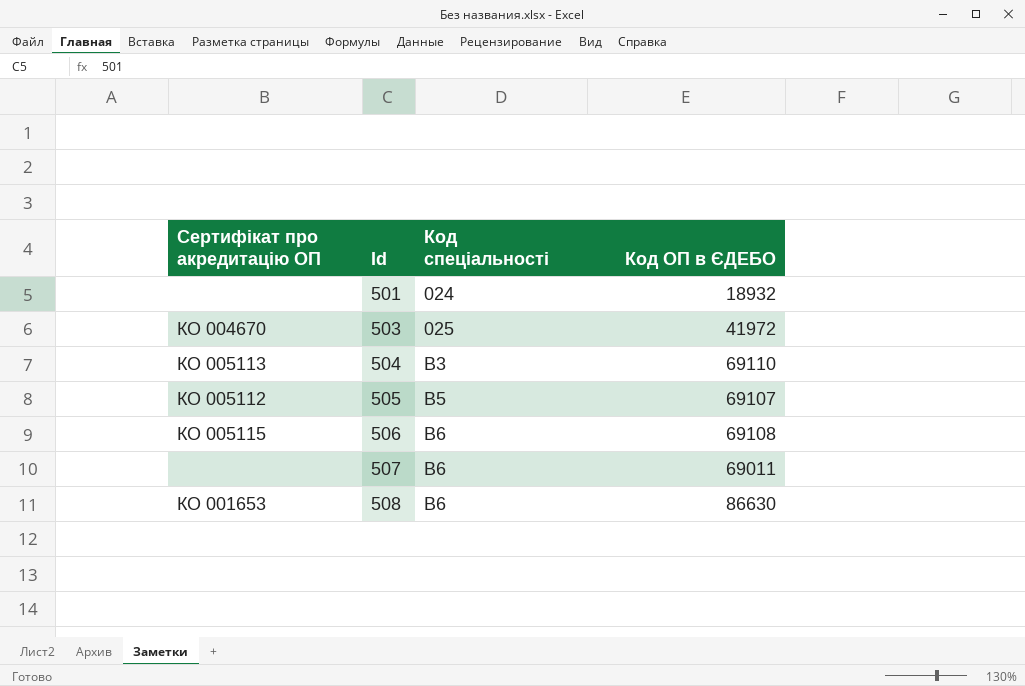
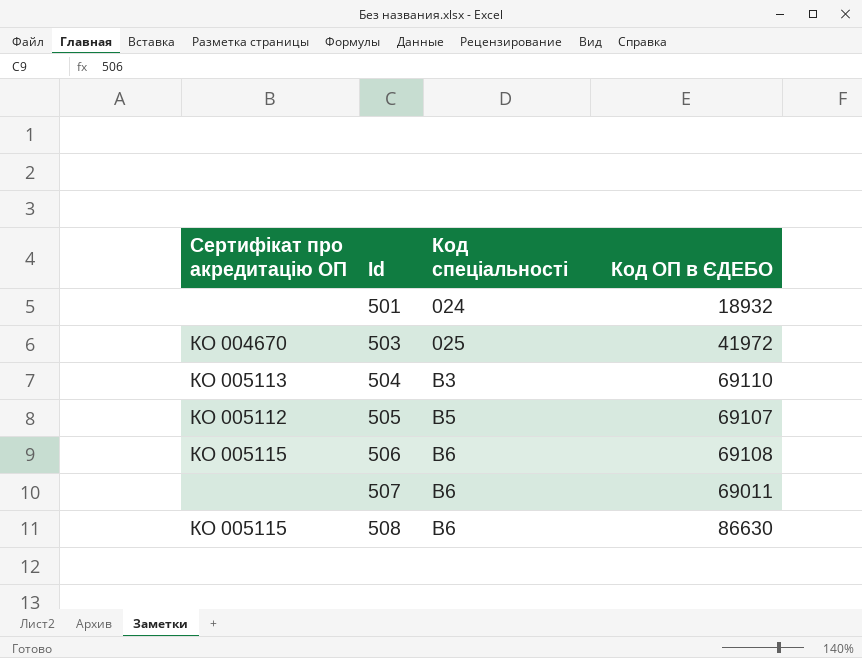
508 | Сертифікат про акредитацію ОП: КО 001653 -> КО 005115

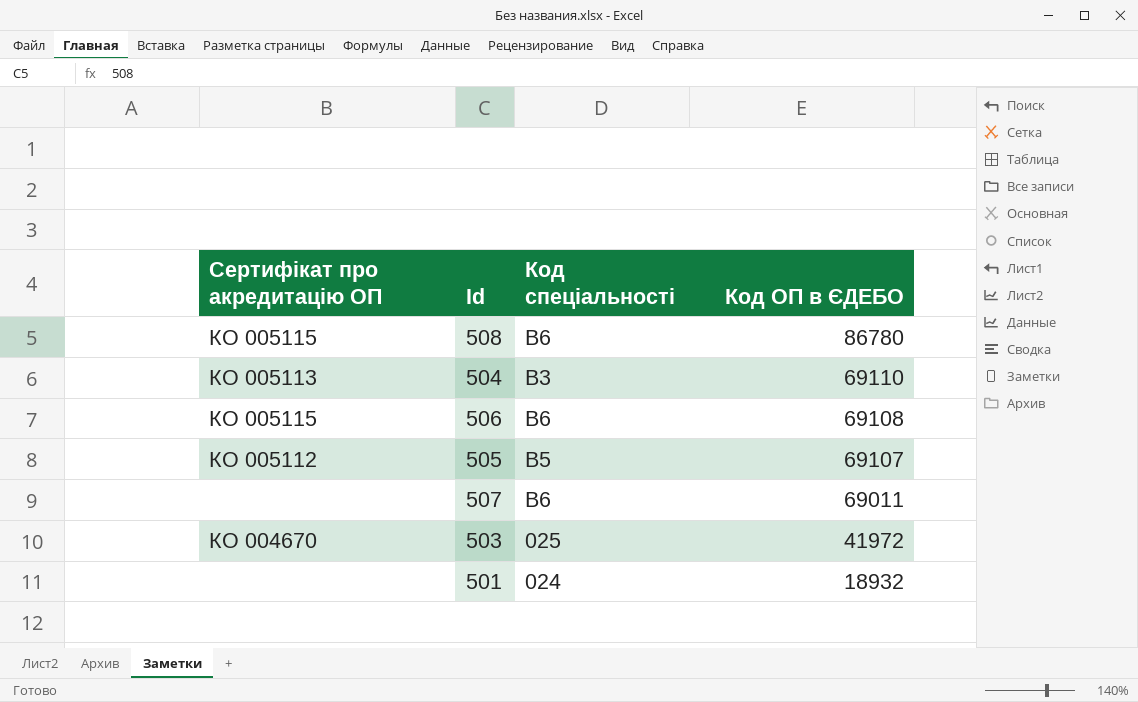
row order: Id ascending -> Код ОП в ЄДЕБО descending
508 | Код ОП в ЄДЕБО: 86630 -> 86780

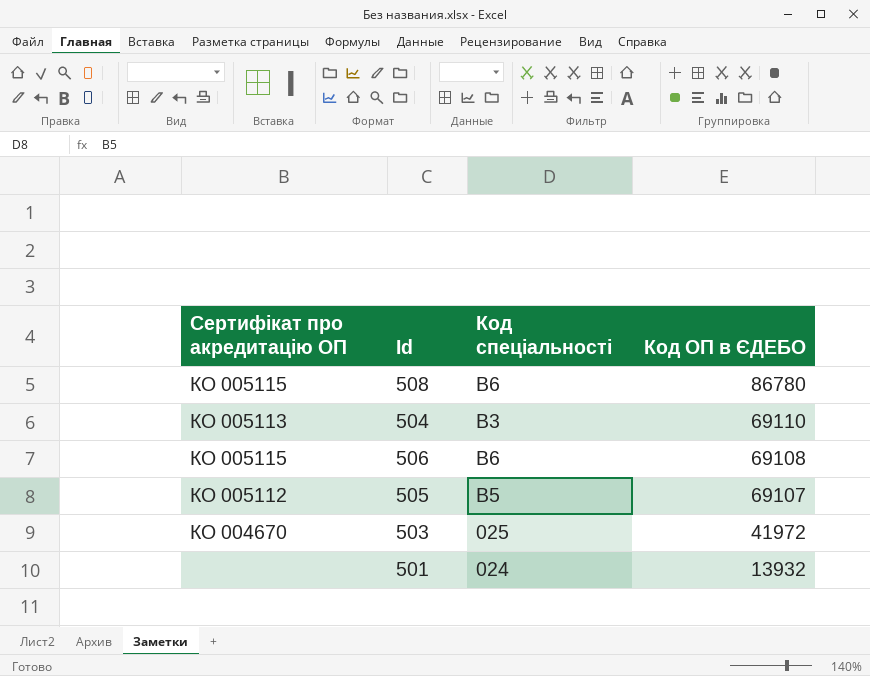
row 507: none | B6 | 69011 -> none
501 | Код ОП в ЄДЕБО: 18932 -> 13932

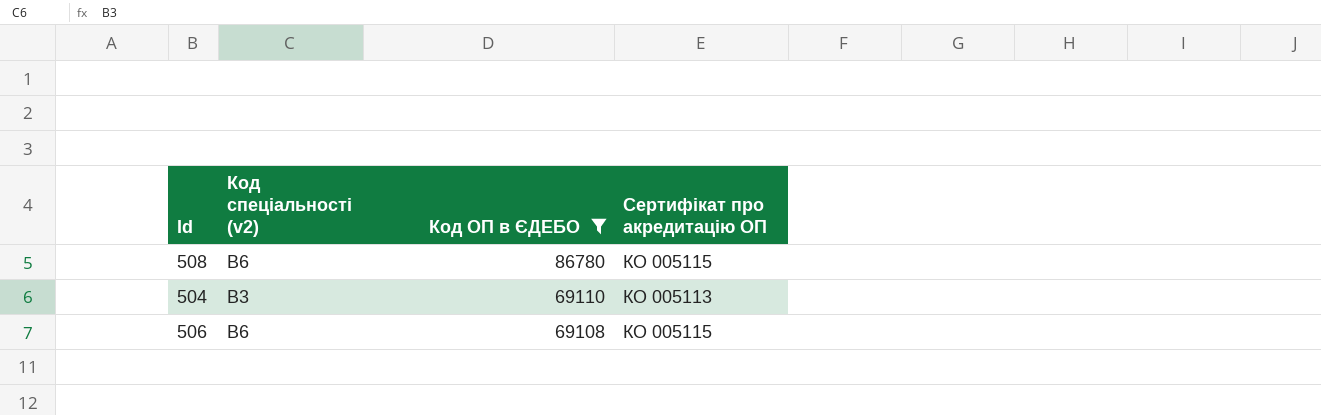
filter: none -> Код ОП в ЄДЕБО >= 69108
column name: Код спеціальності -> Код спеціальності (v2)
column Сертифікат про акредитацію ОП | position: 1 -> 4

